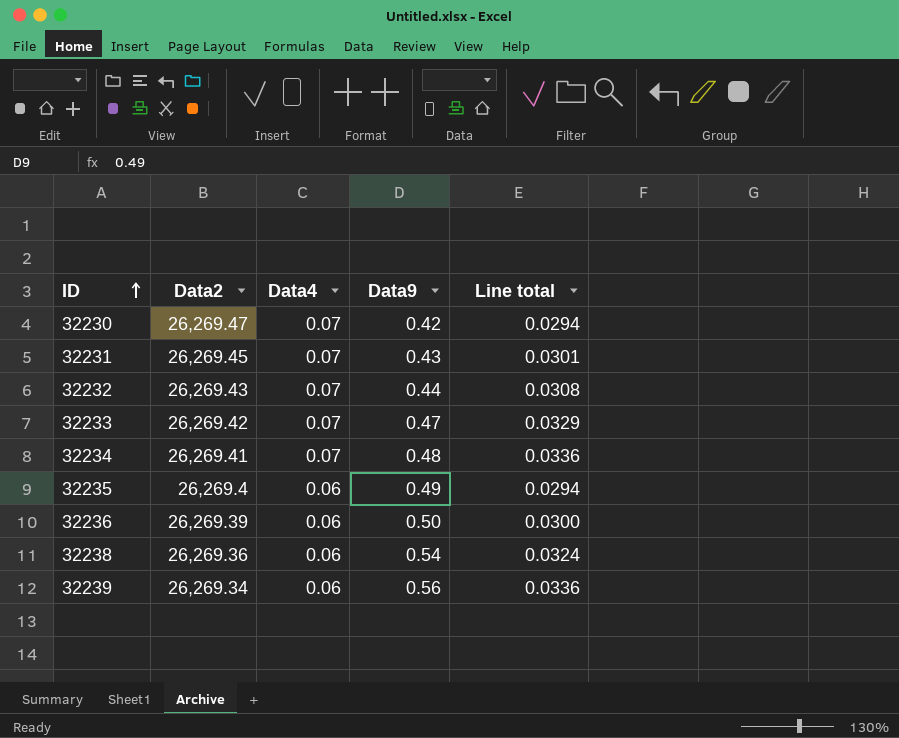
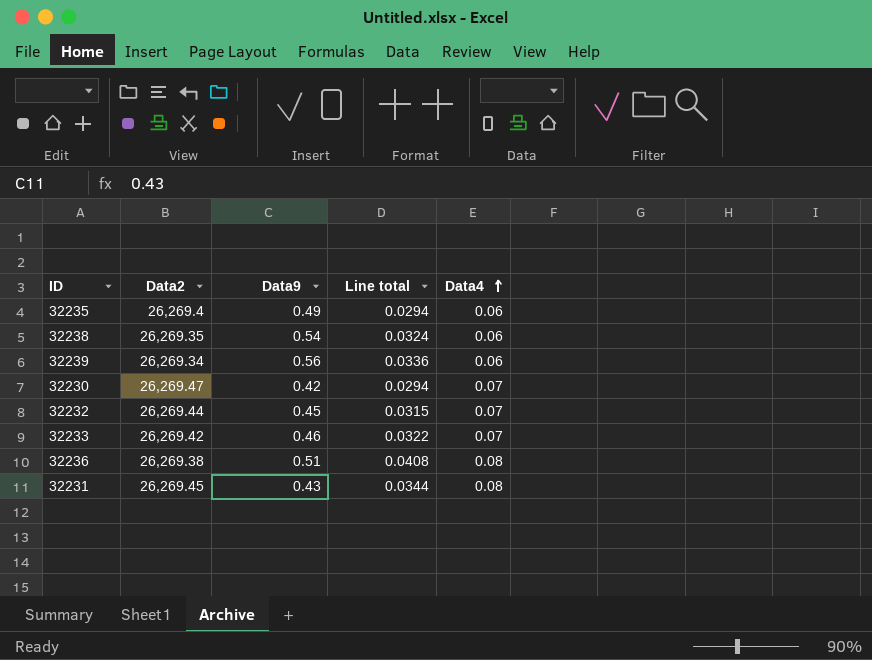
row order: ID ascending -> Data4 ascending
column Data4 | position: 3 -> 5
row 32234: 26,269.41 | 0.07 | 0.48 | 0.0336 -> none
32238 | Data2: 26,269.36 -> 26,269.35
32232 | Data2: 26,269.43 -> 26,269.44
32232 | Data9: 0.44 -> 0.45
32232 | Line total: 0.0308 -> 0.0315
32233 | Data9: 0.47 -> 0.46
32233 | Line total: 0.0329 -> 0.0322
32236 | Data2: 26,269.39 -> 26,269.38
32236 | Data9: 0.50 -> 0.51
32236 | Line total: 0.0300 -> 0.0408
32236 | Data4: 0.06 -> 0.08
32231 | Line total: 0.0301 -> 0.0344
32231 | Data4: 0.07 -> 0.08

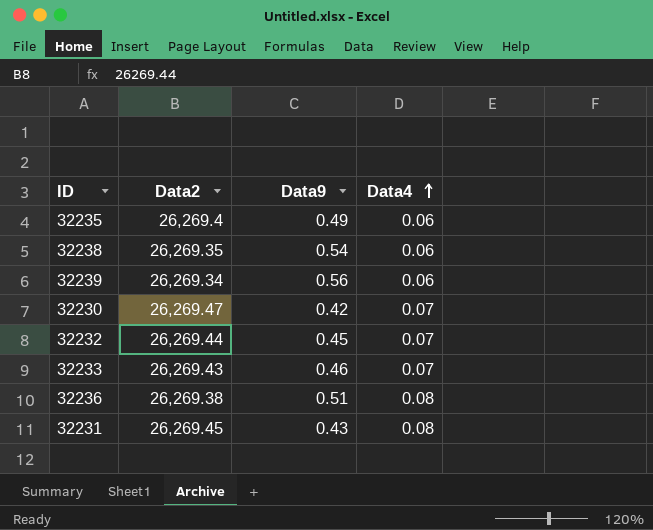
column Line total | formula: [Data9] * [Data4] -> none
32233 | Data2: 26,269.42 -> 26,269.43

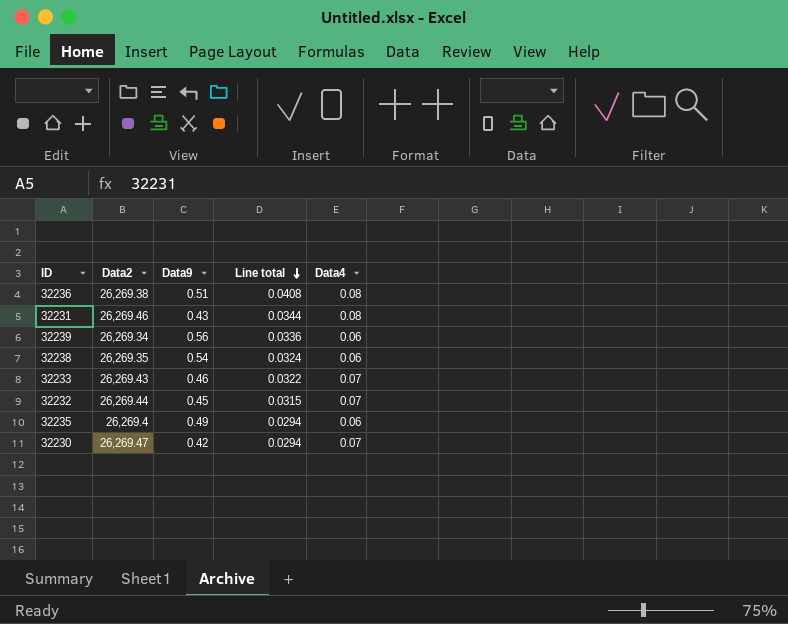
row order: Data4 ascending -> Line total descending
column Line total | formula: none -> [Data9] * [Data4]
32231 | Data2: 26,269.45 -> 26,269.46

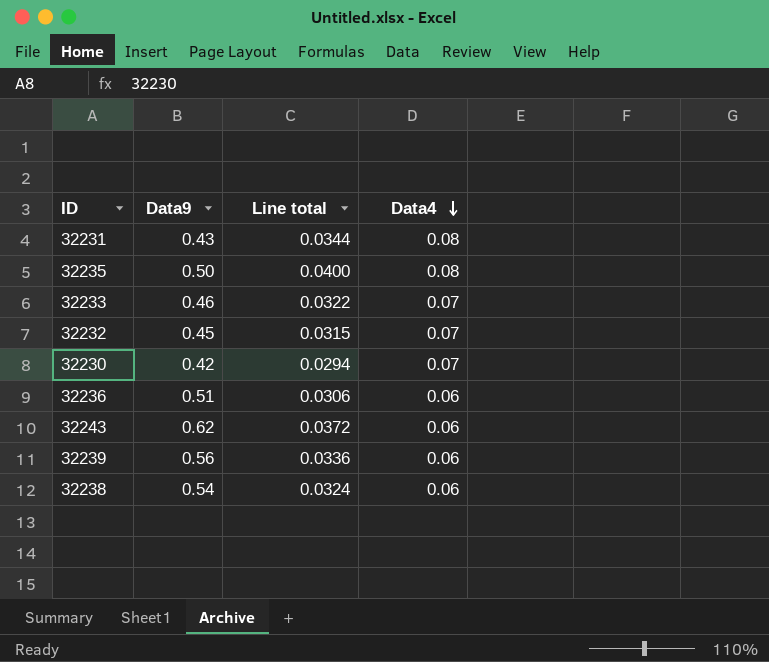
row order: Line total descending -> Data4 descending
column Data2 | position: 2 -> none
32235 | Data9: 0.49 -> 0.50
32235 | Line total: 0.0294 -> 0.0400
32235 | Data4: 0.06 -> 0.08
32236 | Line total: 0.0408 -> 0.0306
32236 | Data4: 0.08 -> 0.06
row 32243: none -> 0.62 | 0.0372 | 0.06

